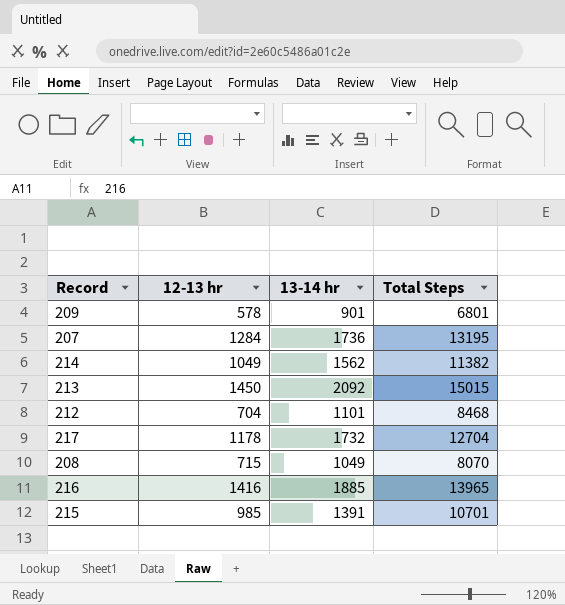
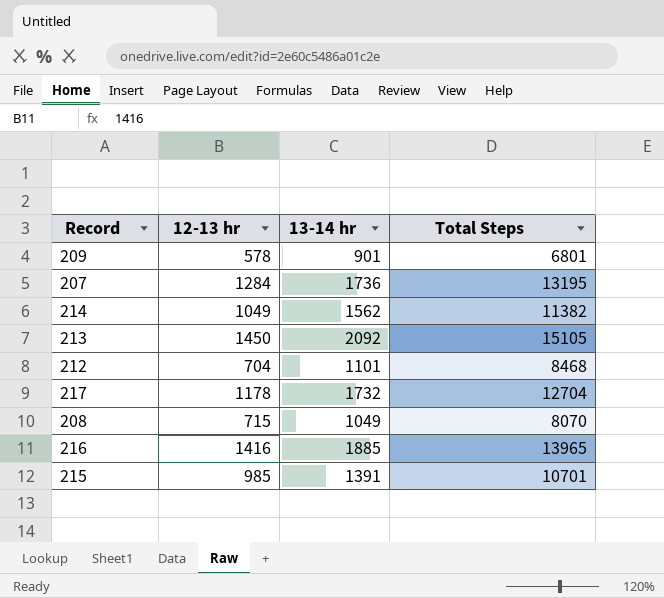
213 | Total Steps: 15015 -> 15105

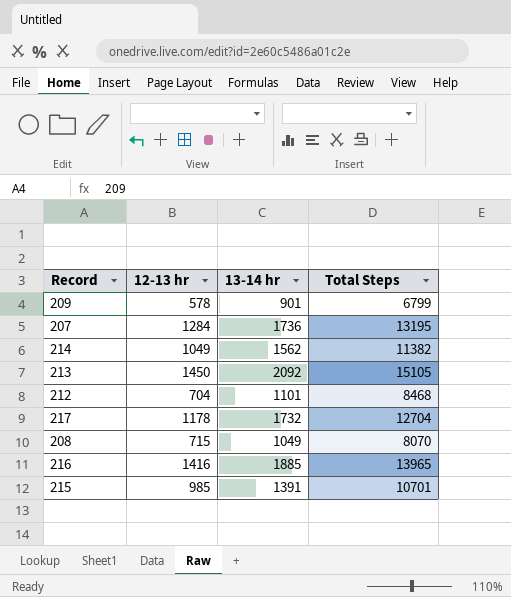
209 | Total Steps: 6801 -> 6799

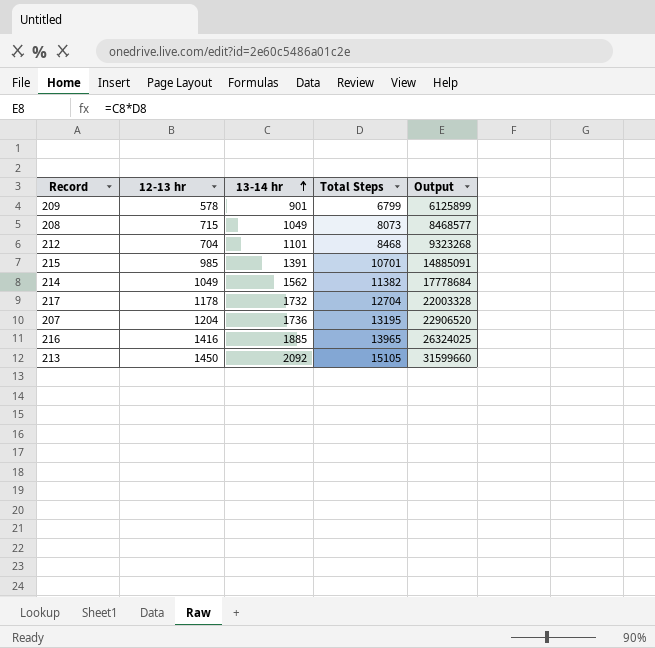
row order: none -> 13-14 hr ascending
column Output | formula: none -> [13-14 hr] * [Total Steps]
208 | Total Steps: 8070 -> 8073
207 | 12-13 hr: 1284 -> 1204

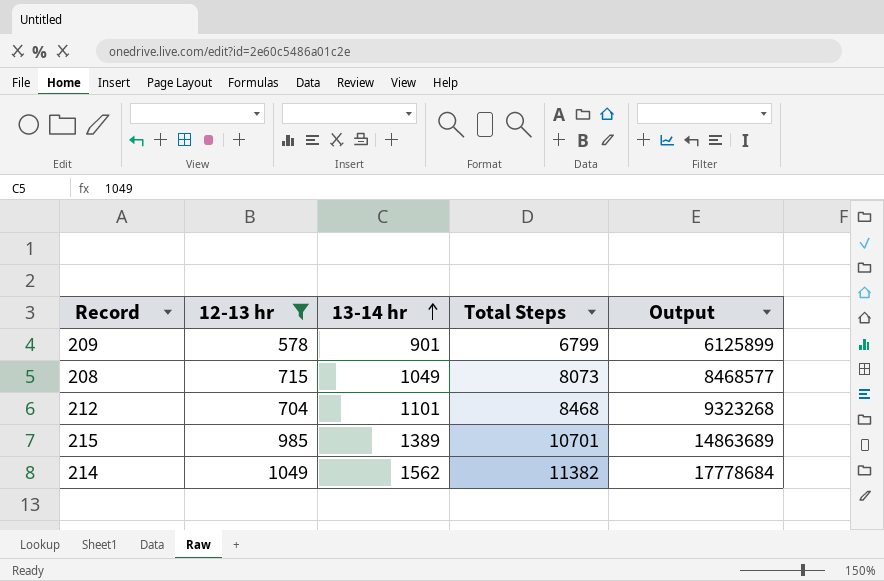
filter: none -> 12-13 hr <= 1049
215 | 13-14 hr: 1391 -> 1389
215 | Output: 14885091 -> 14863689

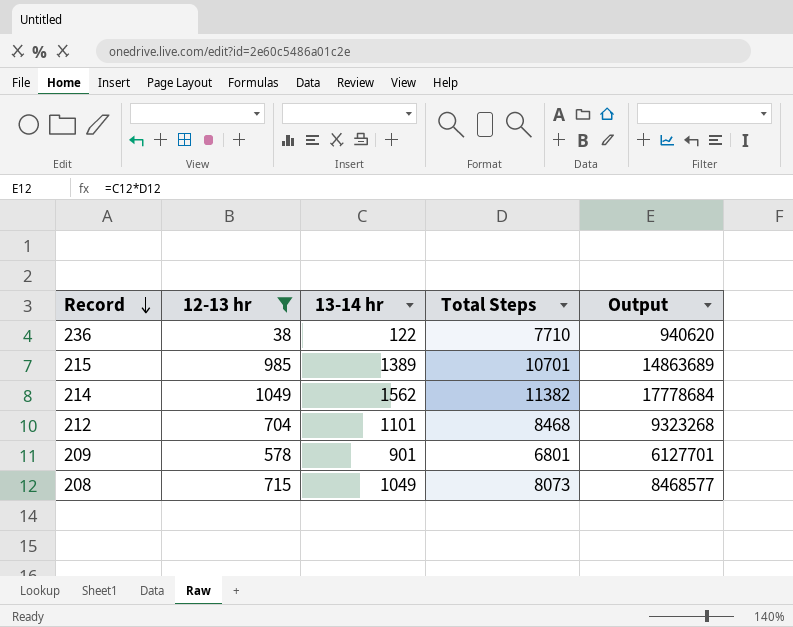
row order: 13-14 hr ascending -> Record descending
row 236: none -> 38 | 122 | 7710 | 940620
209 | Total Steps: 6799 -> 6801
209 | Output: 6125899 -> 6127701

